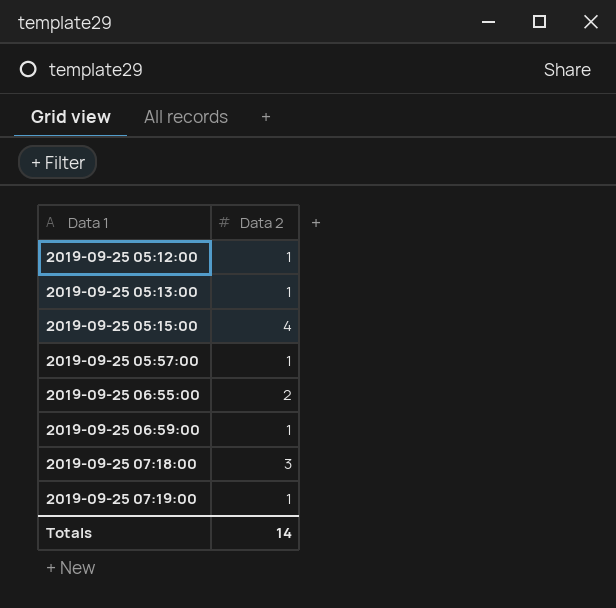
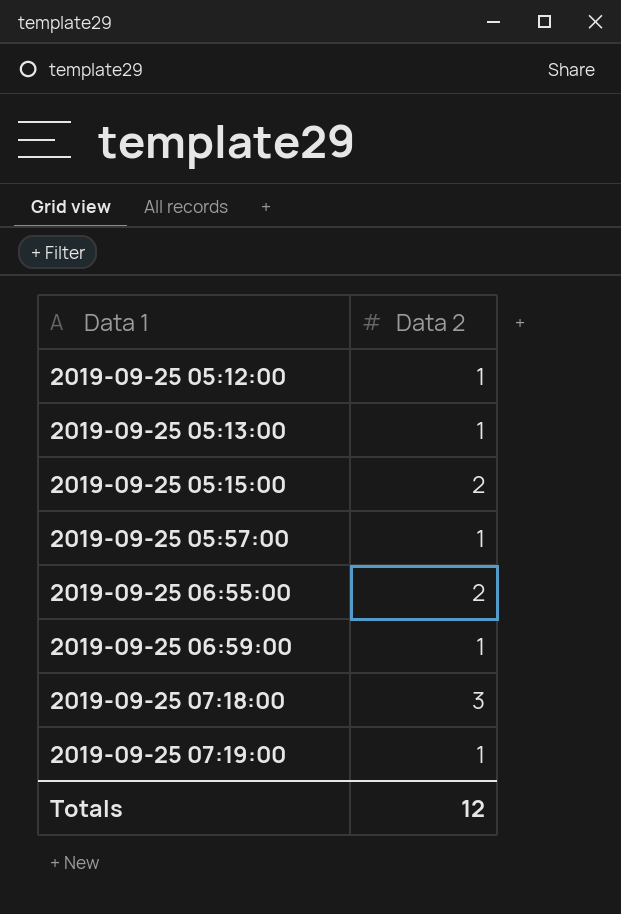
2019-09-25 05:15:00 | Data 2: 4 -> 2
Totals | Data 2: 14 -> 12

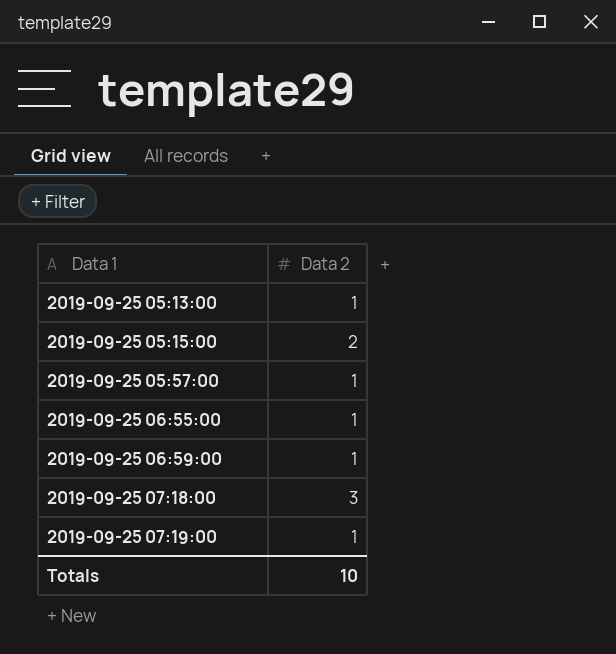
row 2019-09-25 05:12:00: 1 -> none
2019-09-25 06:55:00 | Data 2: 2 -> 1
Totals | Data 2: 12 -> 10

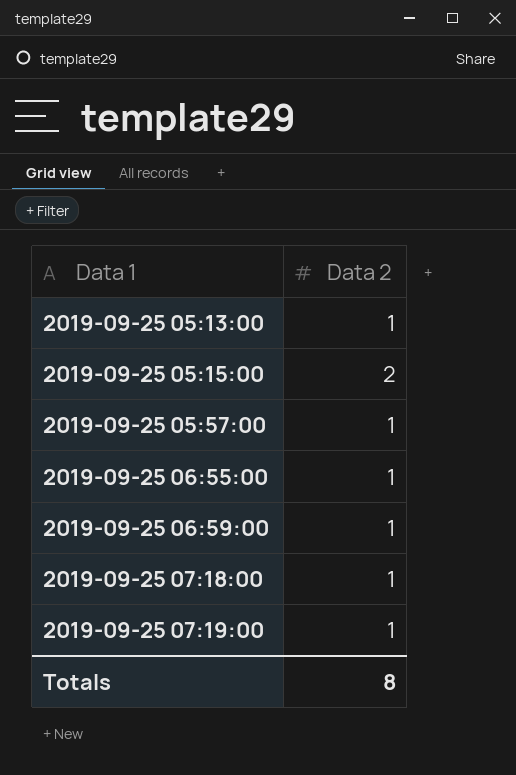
2019-09-25 07:18:00 | Data 2: 3 -> 1
Totals | Data 2: 10 -> 8

